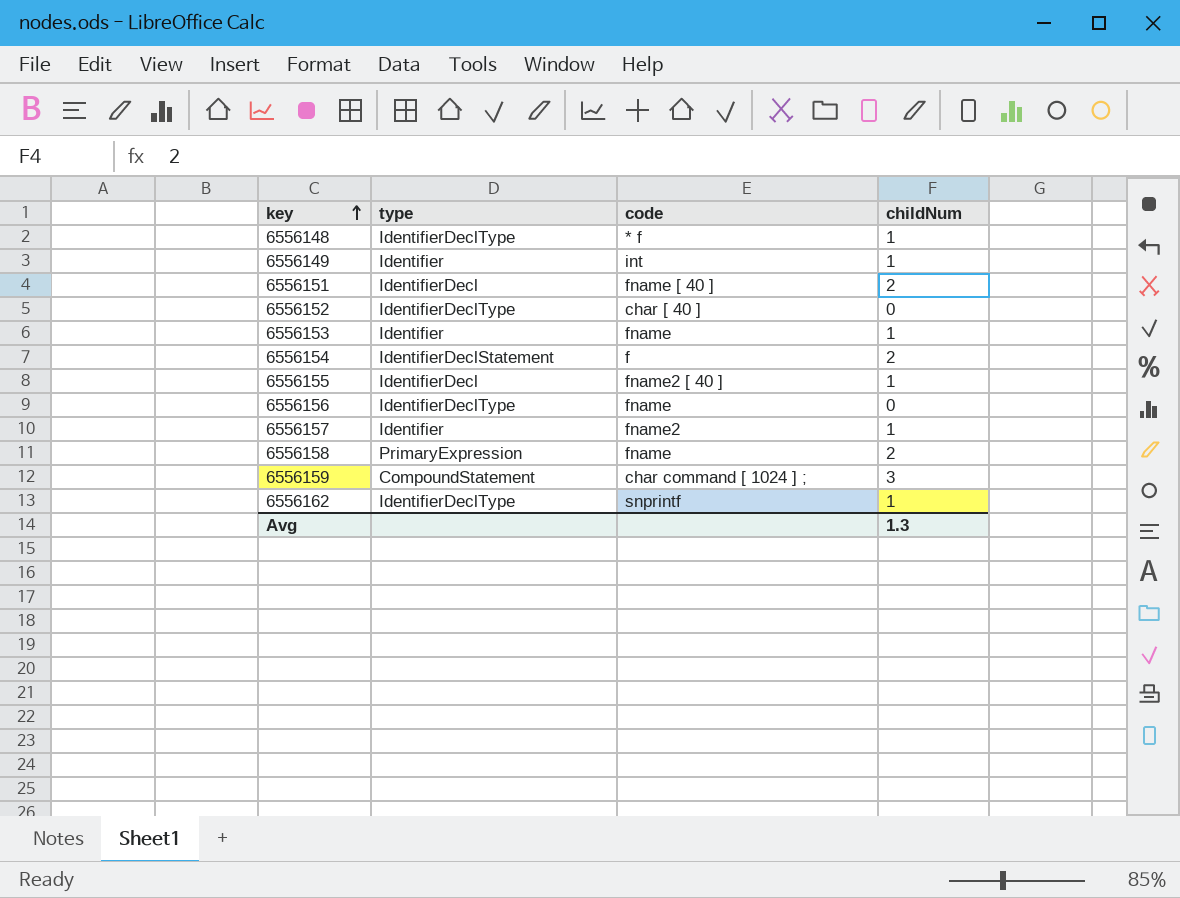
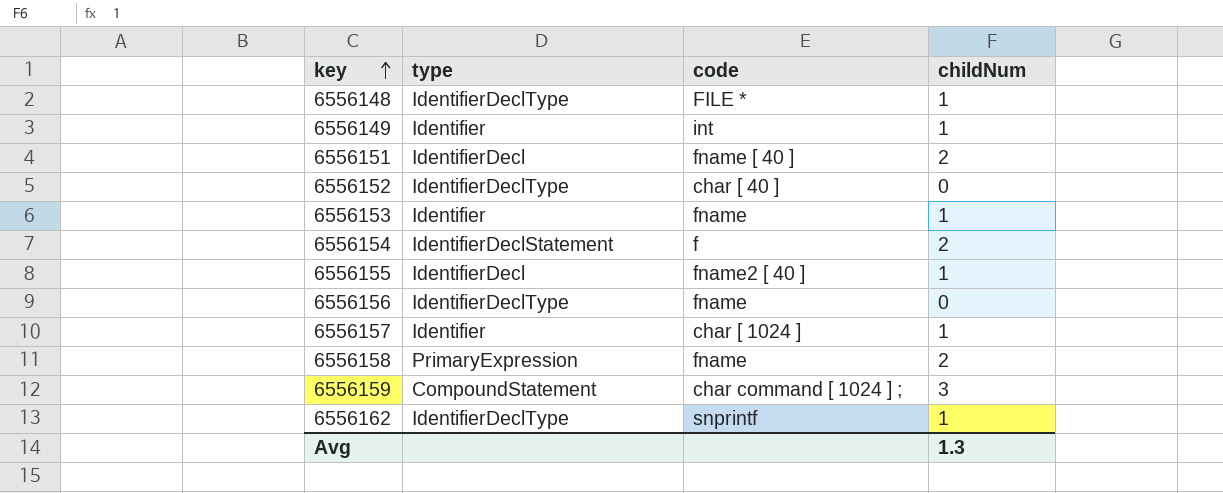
6556148 | code: * f -> FILE *
6556157 | code: fname2 -> char [ 1024 ]

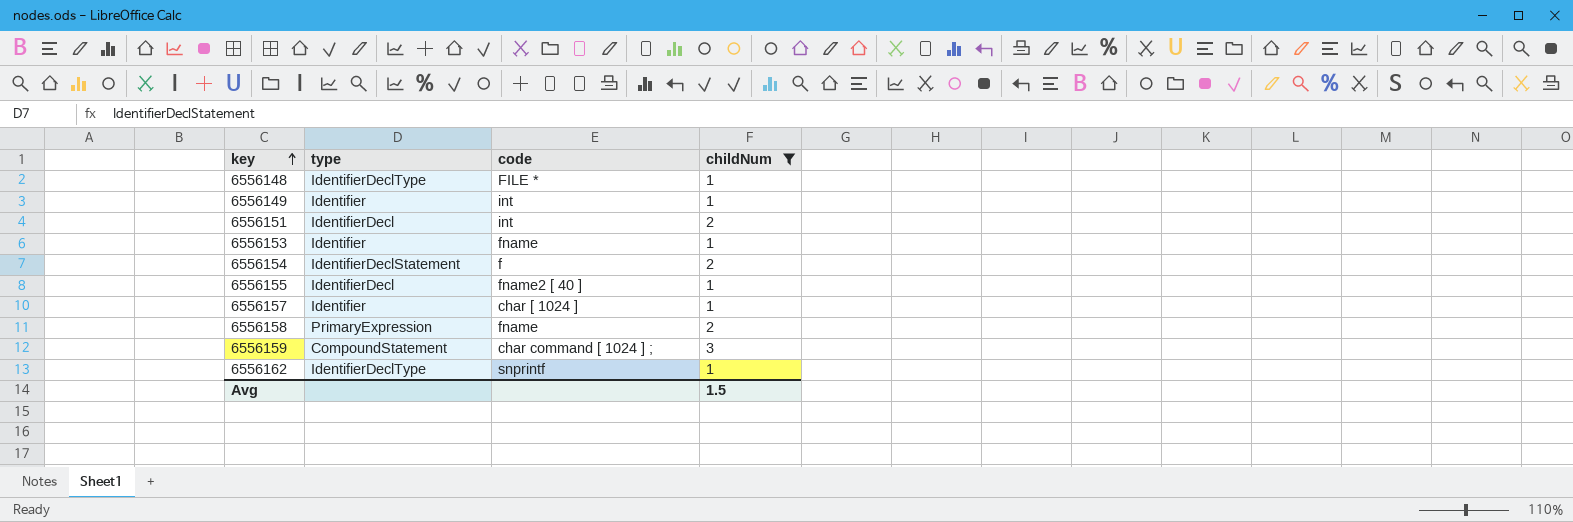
filter: none -> childNum != 0
6556151 | code: fname [ 40 ] -> int
Avg | childNum: 1.3 -> 1.5

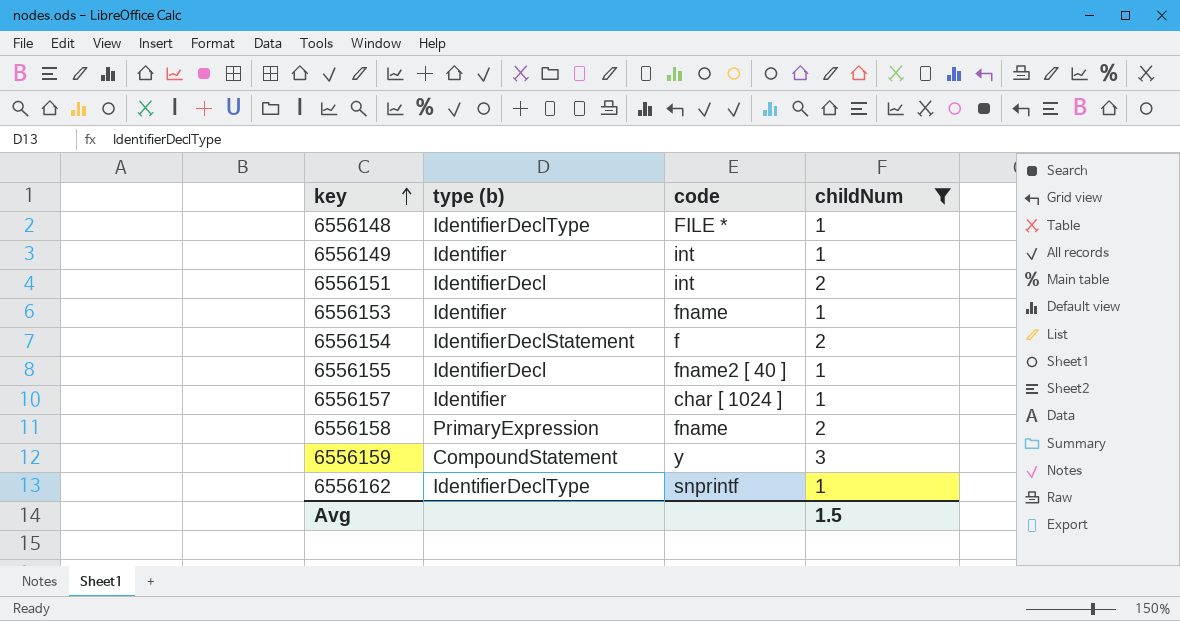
column name: type -> type (b)
6556159 | code: char command [ 1024 ] ; -> y

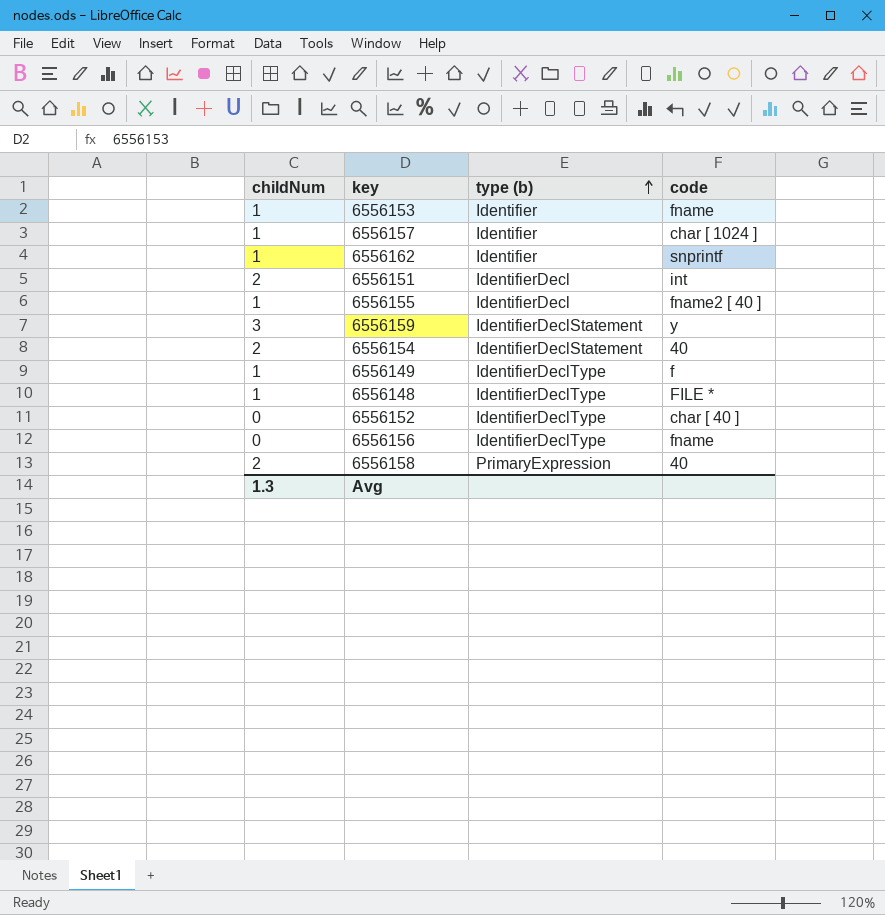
filter: childNum != 0 -> none
row order: key ascending -> type (b) ascending
column childNum | position: 4 -> 1
6556162 | type (b): IdentifierDeclType -> Identifier
6556159 | type (b): CompoundStatement -> IdentifierDeclStatement
6556154 | code: f -> 40
6556149 | type (b): Identifier -> IdentifierDeclType
6556149 | code: int -> f
6556158 | code: fname -> 40
Avg | childNum: 1.5 -> 1.3

